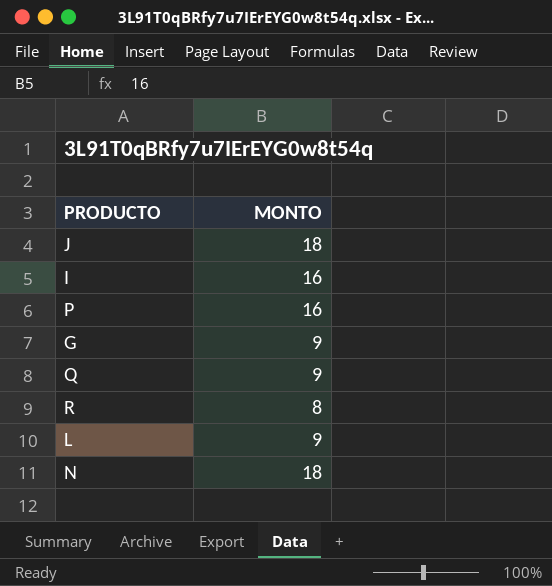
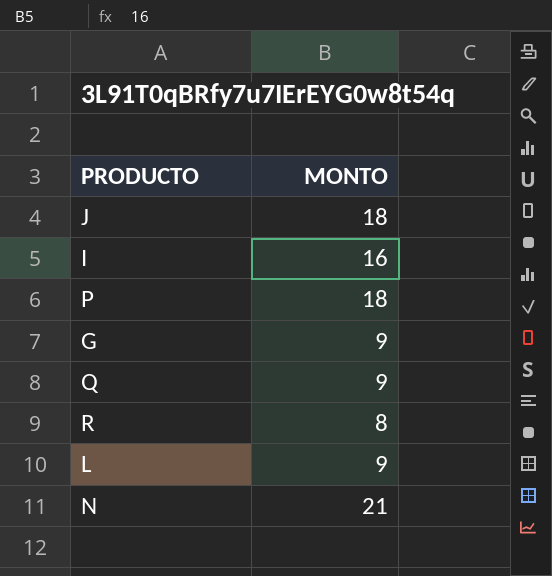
P | MONTO: 16 -> 18
N | MONTO: 18 -> 21

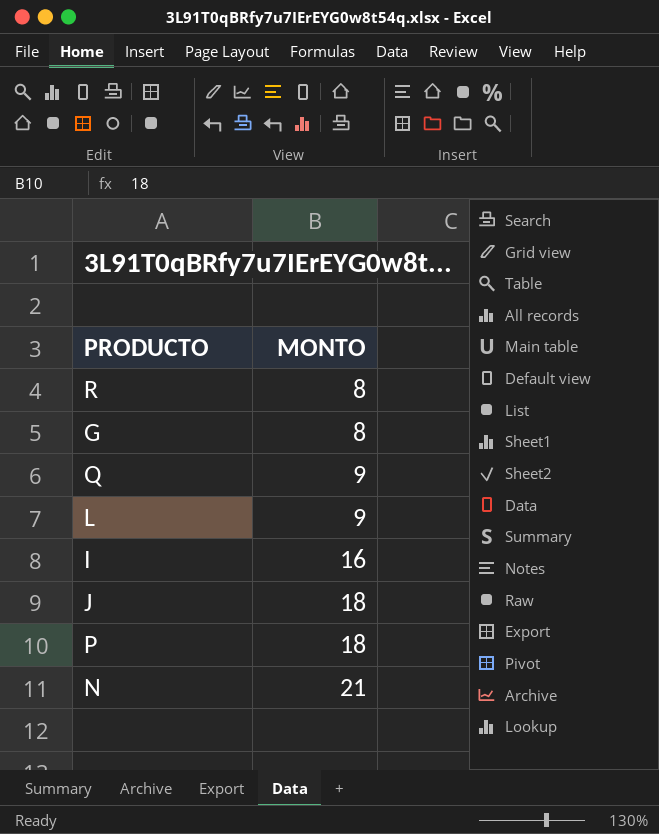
row order: none -> MONTO ascending
G | MONTO: 9 -> 8

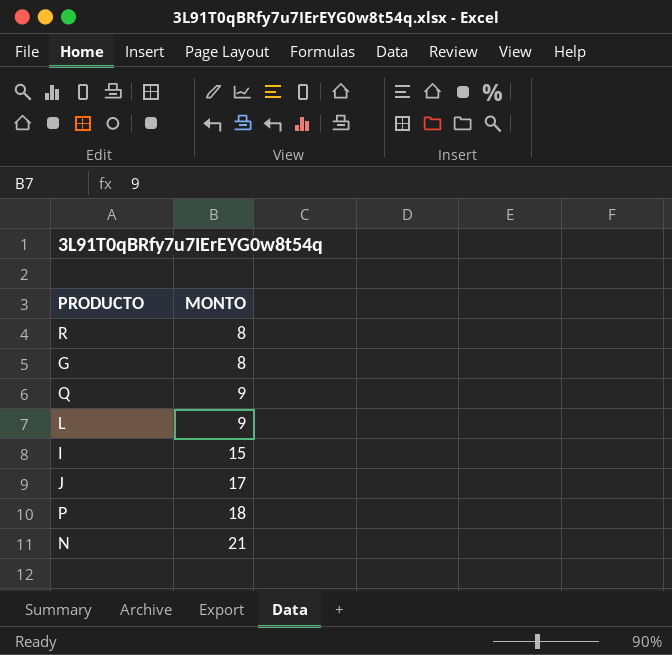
I | MONTO: 16 -> 15
J | MONTO: 18 -> 17

